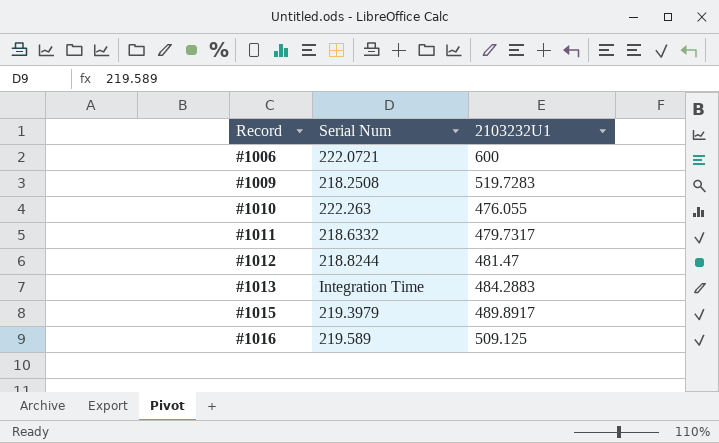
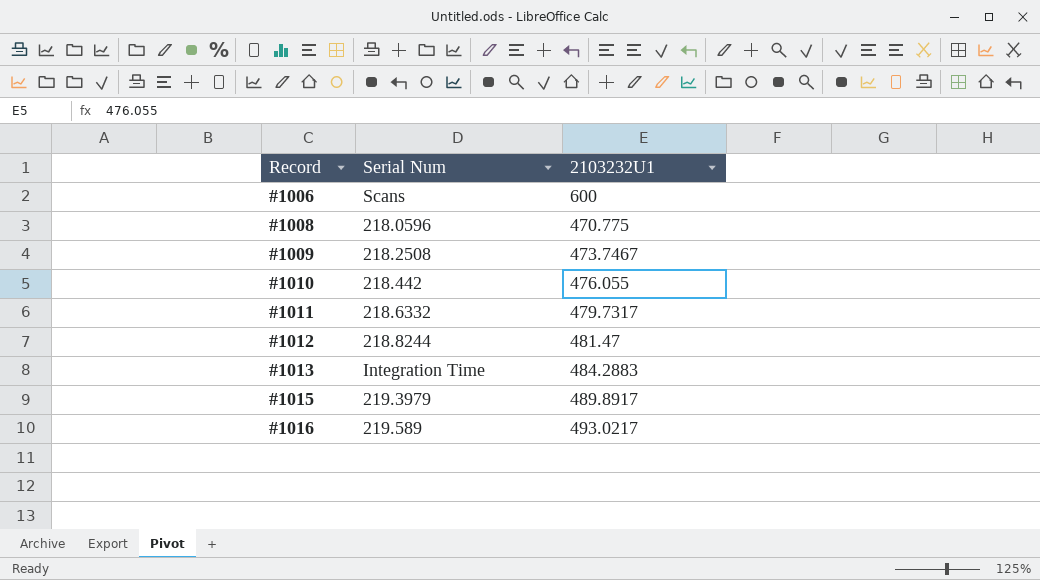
#1006 | Serial Num: 222.0721 -> Scans
row #1008: none -> 218.0596 | 470.775
#1009 | 2103232U1: 519.7283 -> 473.7467
#1010 | Serial Num: 222.263 -> 218.442
#1016 | 2103232U1: 509.125 -> 493.0217

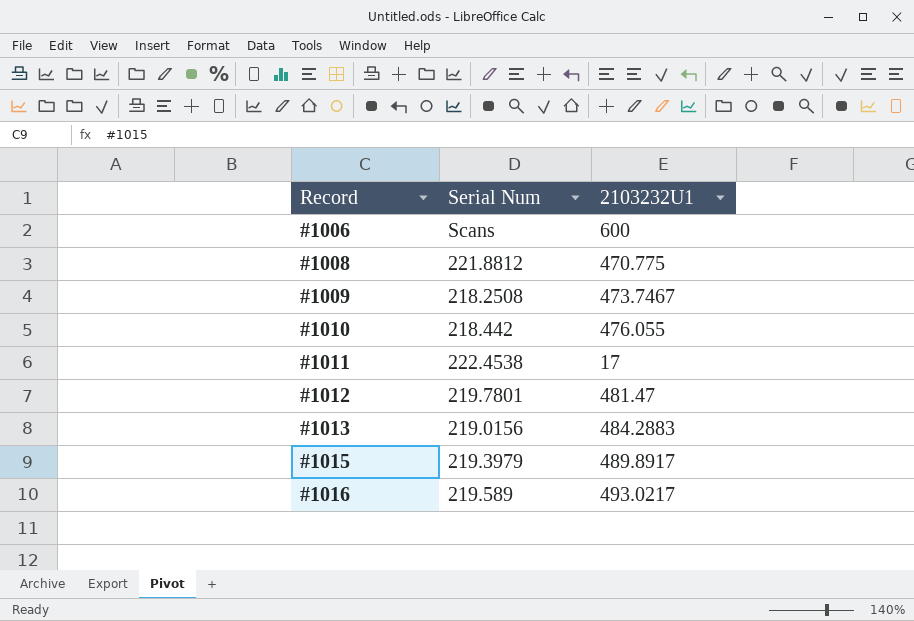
#1008 | Serial Num: 218.0596 -> 221.8812
#1011 | Serial Num: 218.6332 -> 222.4538
#1011 | 2103232U1: 479.7317 -> 17
#1012 | Serial Num: 218.8244 -> 219.7801
#1013 | Serial Num: Integration Time -> 219.0156

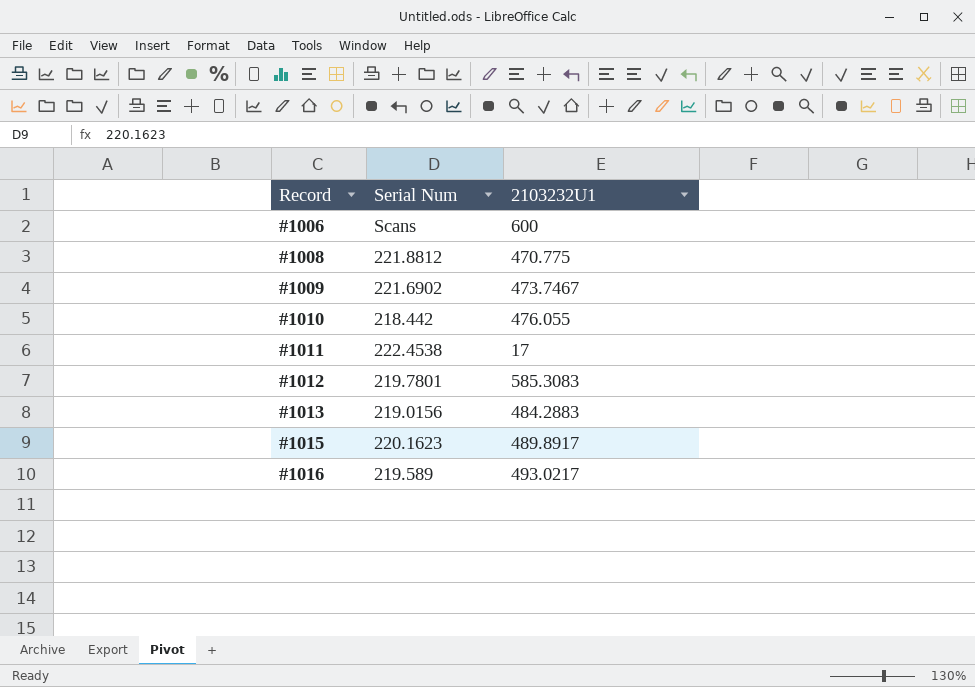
#1009 | Serial Num: 218.2508 -> 221.6902
#1012 | 2103232U1: 481.47 -> 585.3083
#1015 | Serial Num: 219.3979 -> 220.1623

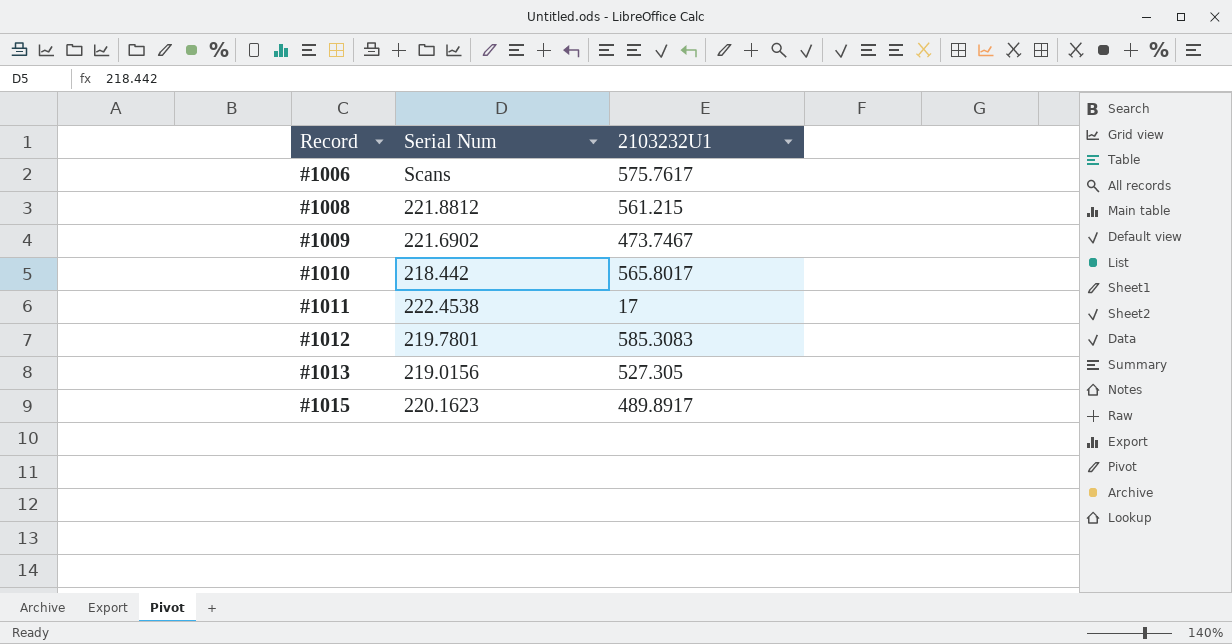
row #1016: 219.589 | 493.0217 -> none
#1006 | 2103232U1: 600 -> 575.7617
#1008 | 2103232U1: 470.775 -> 561.215
#1010 | 2103232U1: 476.055 -> 565.8017
#1013 | 2103232U1: 484.2883 -> 527.305

